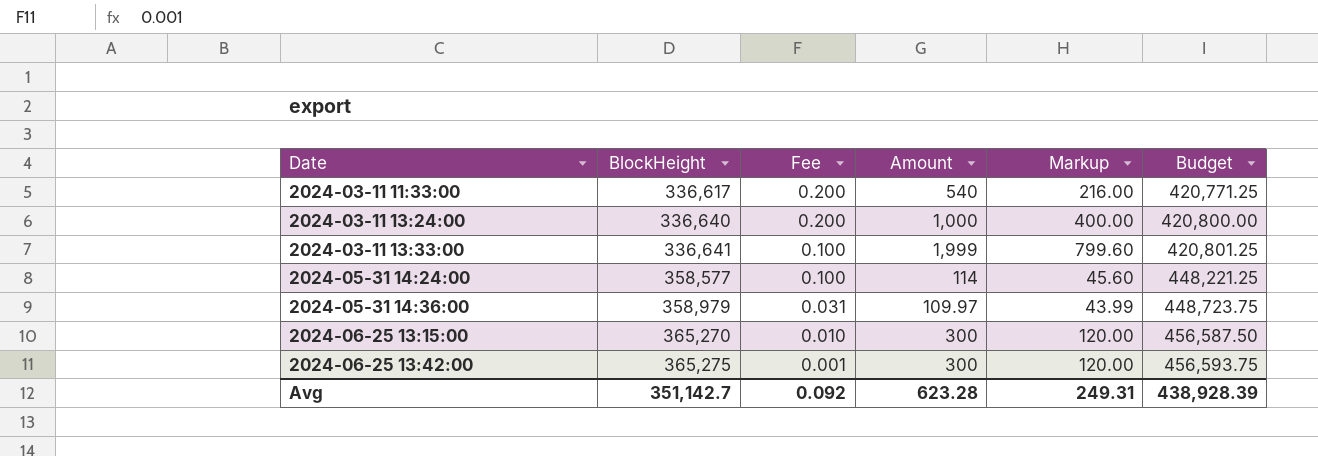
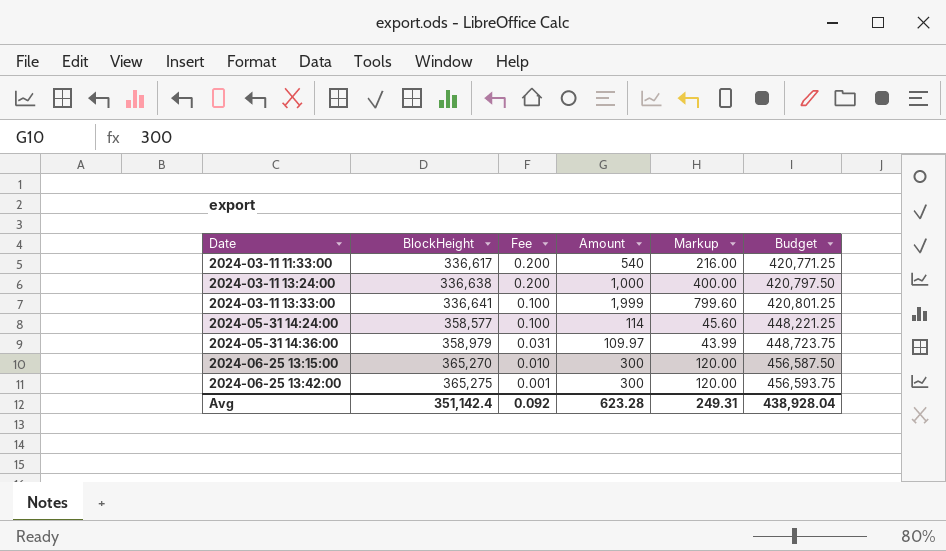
2024-03-11 13:24:00 | BlockHeight: 336,640 -> 336,638
2024-03-11 13:24:00 | Budget: 420,800.00 -> 420,797.50
Avg | BlockHeight: 351,142.7 -> 351,142.4
Avg | Budget: 438,928.39 -> 438,928.04

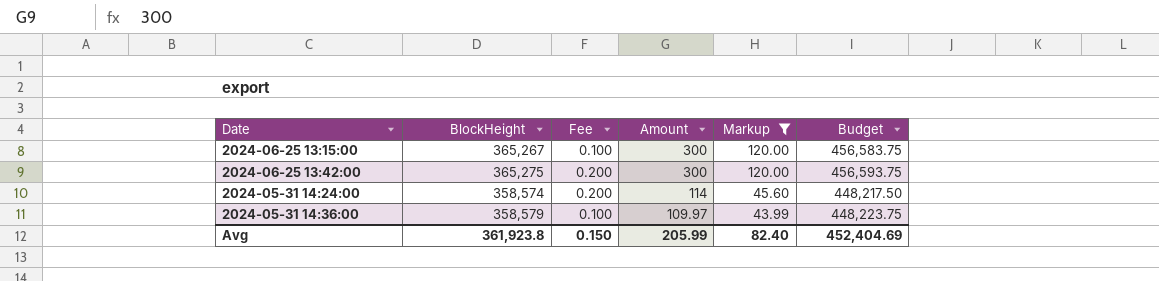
filter: none -> Markup <= 120.00
row order: Date ascending -> Amount descending
2024-06-25 13:15:00 | BlockHeight: 365,270 -> 365,267
2024-06-25 13:15:00 | Fee: 0.010 -> 0.100
2024-06-25 13:15:00 | Budget: 456,587.50 -> 456,583.75
2024-06-25 13:42:00 | Fee: 0.001 -> 0.200
2024-05-31 14:24:00 | BlockHeight: 358,577 -> 358,574
2024-05-31 14:24:00 | Fee: 0.100 -> 0.200
2024-05-31 14:24:00 | Budget: 448,221.25 -> 448,217.50
2024-05-31 14:36:00 | BlockHeight: 358,979 -> 358,579
2024-05-31 14:36:00 | Fee: 0.031 -> 0.100
2024-05-31 14:36:00 | Budget: 448,723.75 -> 448,223.75
Avg | BlockHeight: 351,142.4 -> 361,923.8
Avg | Fee: 0.092 -> 0.150
Avg | Amount: 623.28 -> 205.99
Avg | Markup: 249.31 -> 82.40
Avg | Budget: 438,928.04 -> 452,404.69

